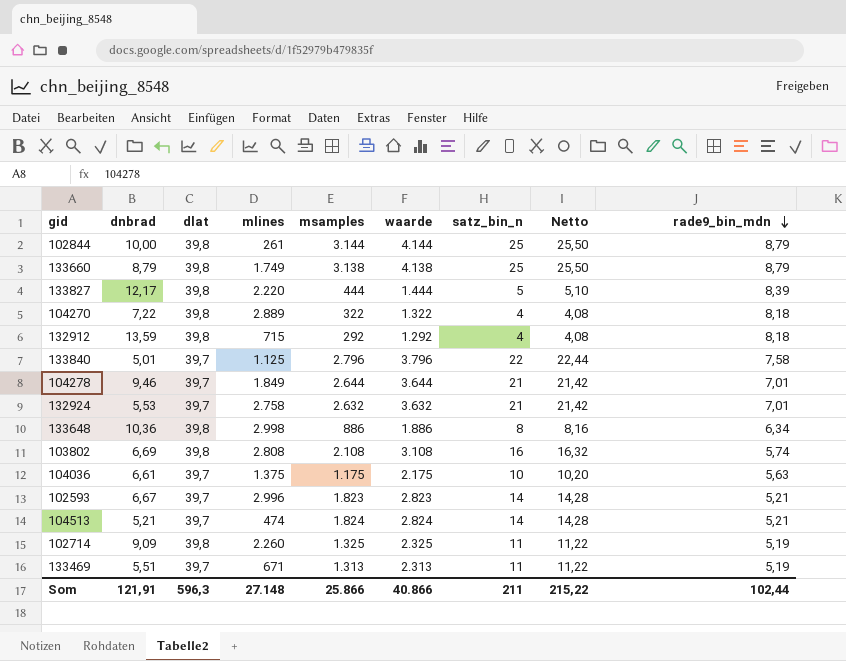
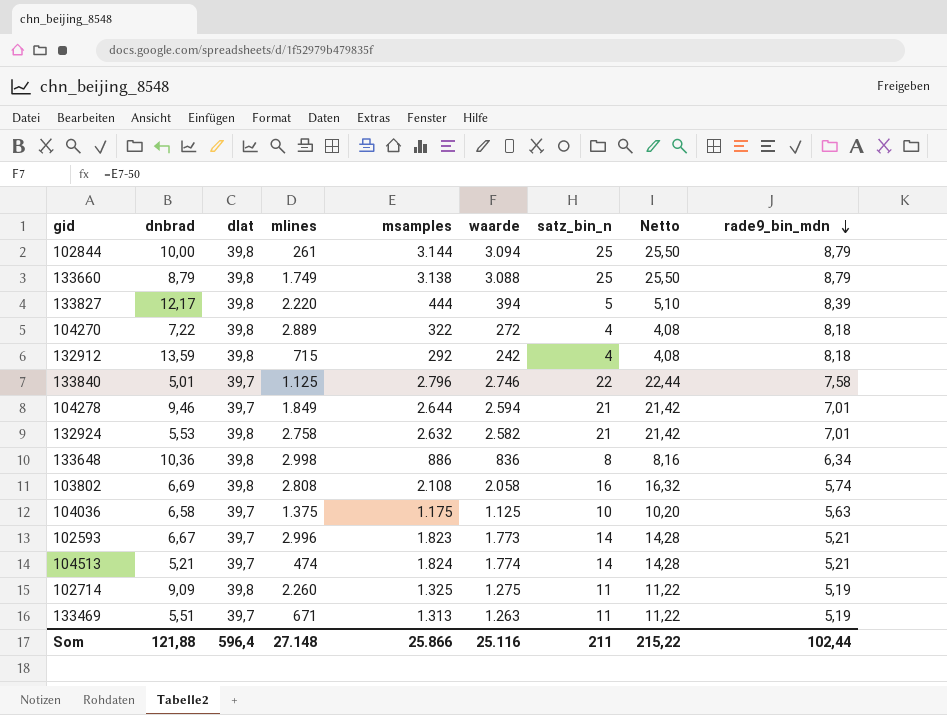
column waarde | formula: [msamples] + 1000 -> [msamples] - 50
132924 | dlat: 39,7 -> 39,8
104036 | dnbrad: 6,61 -> 6,58
Som | dnbrad: 121,91 -> 121,88
Som | dlat: 596,3 -> 596,4
Som | waarde: 40.866 -> 25.116

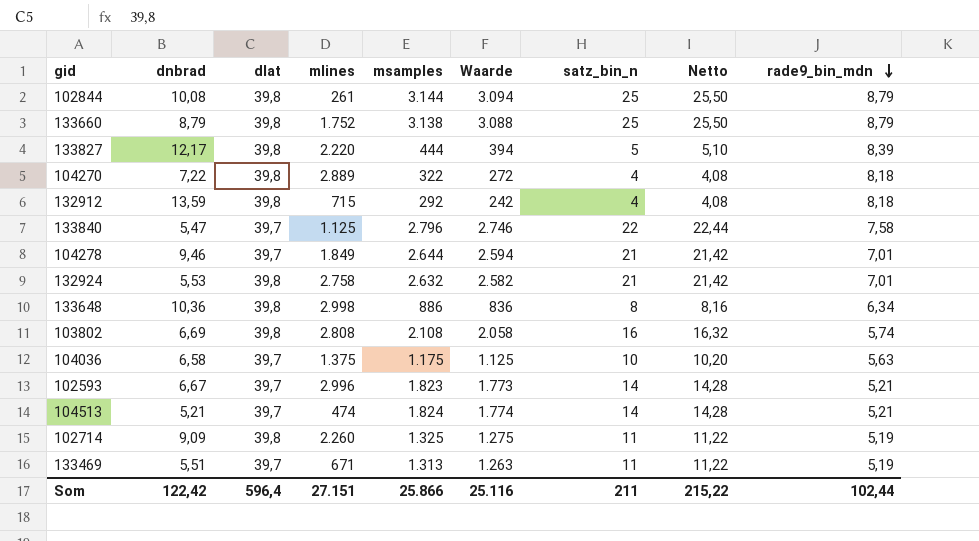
column name: waarde -> Waarde
102844 | dnbrad: 10,00 -> 10,08
133660 | mlines: 1.749 -> 1.752
133840 | dnbrad: 5,01 -> 5,47
Som | dnbrad: 121,88 -> 122,42
Som | mlines: 27.148 -> 27.151

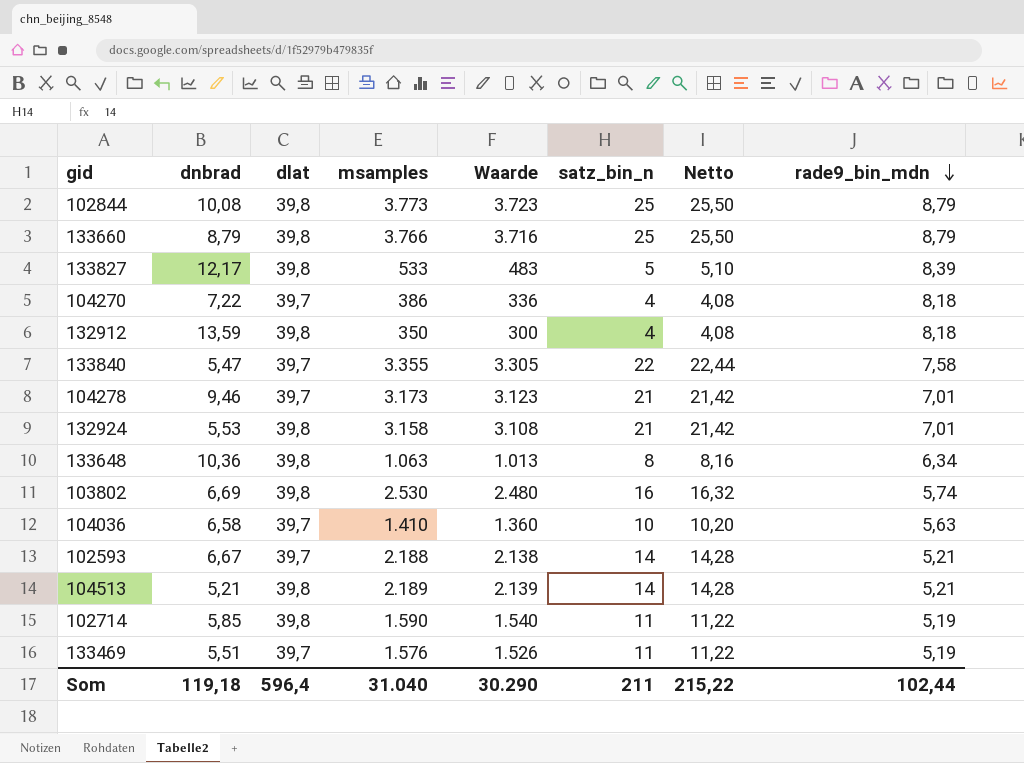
column mlines | position: 4 -> none
102844 | msamples: 3.144 -> 3.773
102844 | Waarde: 3.094 -> 3.723
133660 | msamples: 3.138 -> 3.766
133660 | Waarde: 3.088 -> 3.716
133827 | msamples: 444 -> 533
133827 | Waarde: 394 -> 483
104270 | dlat: 39,8 -> 39,7
104270 | msamples: 322 -> 386
104270 | Waarde: 272 -> 336
132912 | msamples: 292 -> 350
132912 | Waarde: 242 -> 300
133840 | msamples: 2.796 -> 3.355
133840 | Waarde: 2.746 -> 3.305
104278 | msamples: 2.644 -> 3.173
104278 | Waarde: 2.594 -> 3.123
132924 | msamples: 2.632 -> 3.158
132924 | Waarde: 2.582 -> 3.108
133648 | msamples: 886 -> 1.063
133648 | Waarde: 836 -> 1.013
103802 | msamples: 2.108 -> 2.530
103802 | Waarde: 2.058 -> 2.480
104036 | msamples: 1.175 -> 1.410
104036 | Waarde: 1.125 -> 1.360
102593 | msamples: 1.823 -> 2.188
102593 | Waarde: 1.773 -> 2.138
104513 | dlat: 39,7 -> 39,8
104513 | msamples: 1.824 -> 2.189
104513 | Waarde: 1.774 -> 2.139
102714 | dnbrad: 9,09 -> 5,85
102714 | msamples: 1.325 -> 1.590
102714 | Waarde: 1.275 -> 1.540
133469 | msamples: 1.313 -> 1.576
133469 | Waarde: 1.263 -> 1.526
Som | dnbrad: 122,42 -> 119,18
Som | msamples: 25.866 -> 31.040
Som | Waarde: 25.116 -> 30.290

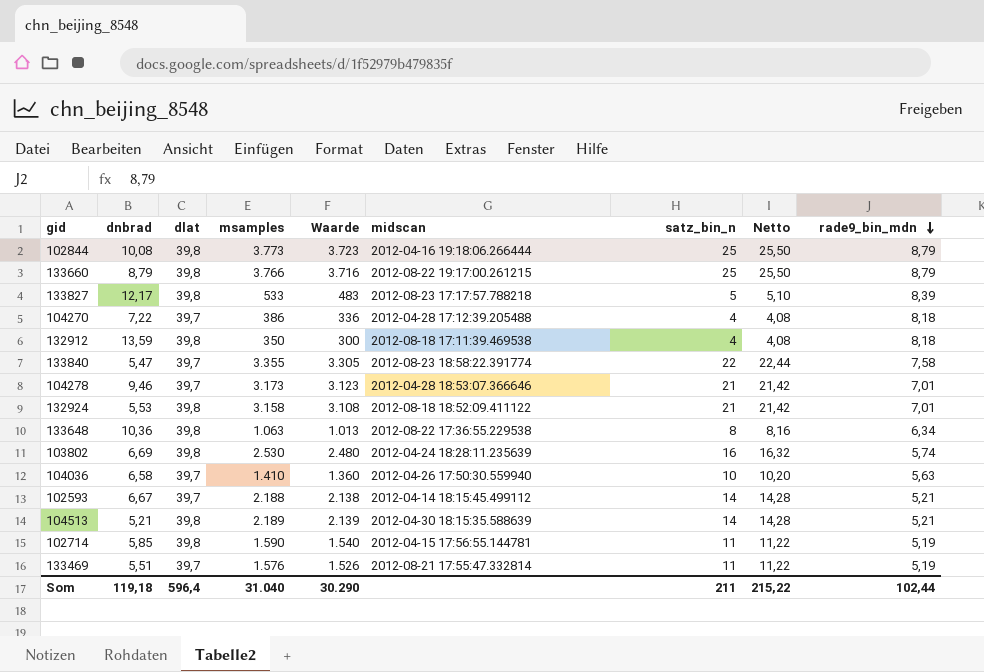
column midscan | position: none -> 6

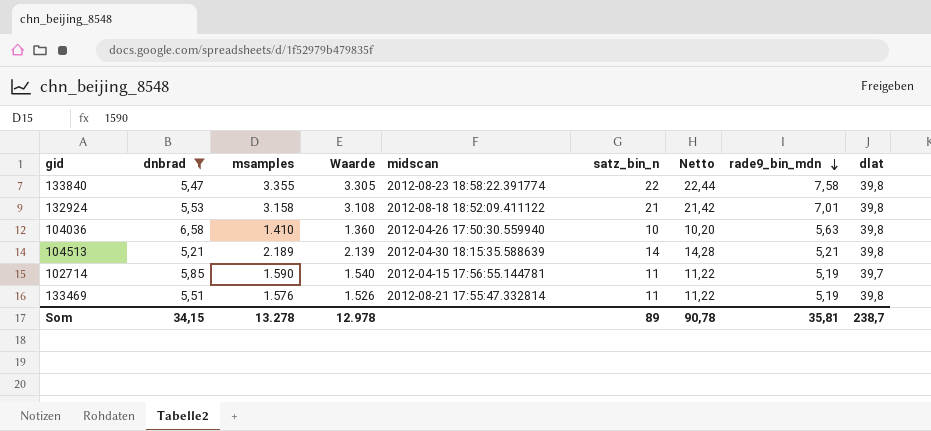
filter: none -> dnbrad <= 6,58
column dlat | position: 3 -> 9
133840 | dlat: 39,7 -> 39,8
104036 | dlat: 39,7 -> 39,8
102714 | dlat: 39,8 -> 39,7
133469 | dlat: 39,7 -> 39,8
Som | dnbrad: 119,18 -> 34,15
Som | msamples: 31.040 -> 13.278
Som | Waarde: 30.290 -> 12.978
Som | satz_bin_n: 211 -> 89
Som | Netto: 215,22 -> 90,78
Som | rade9_bin_mdn: 102,44 -> 35,81
Som | dlat: 596,4 -> 238,7

